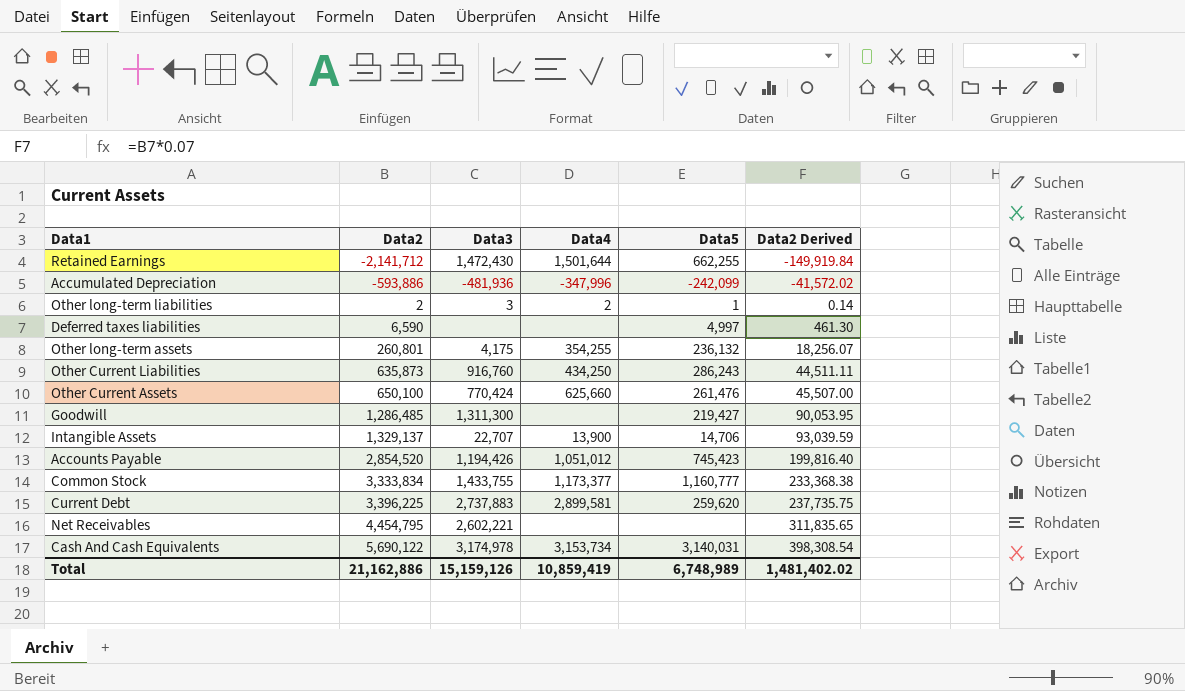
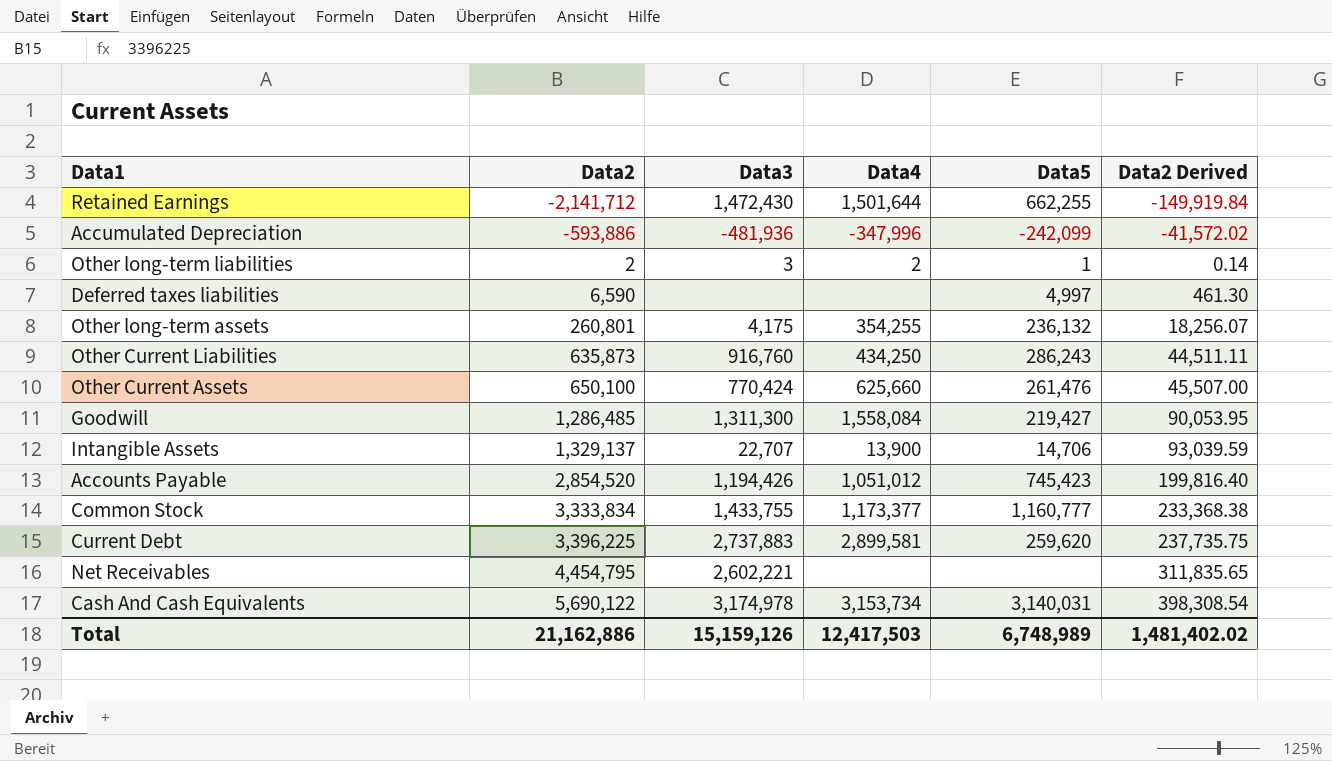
Goodwill | Data4: none -> 1,558,084
Total | Data4: 10,859,419 -> 12,417,503

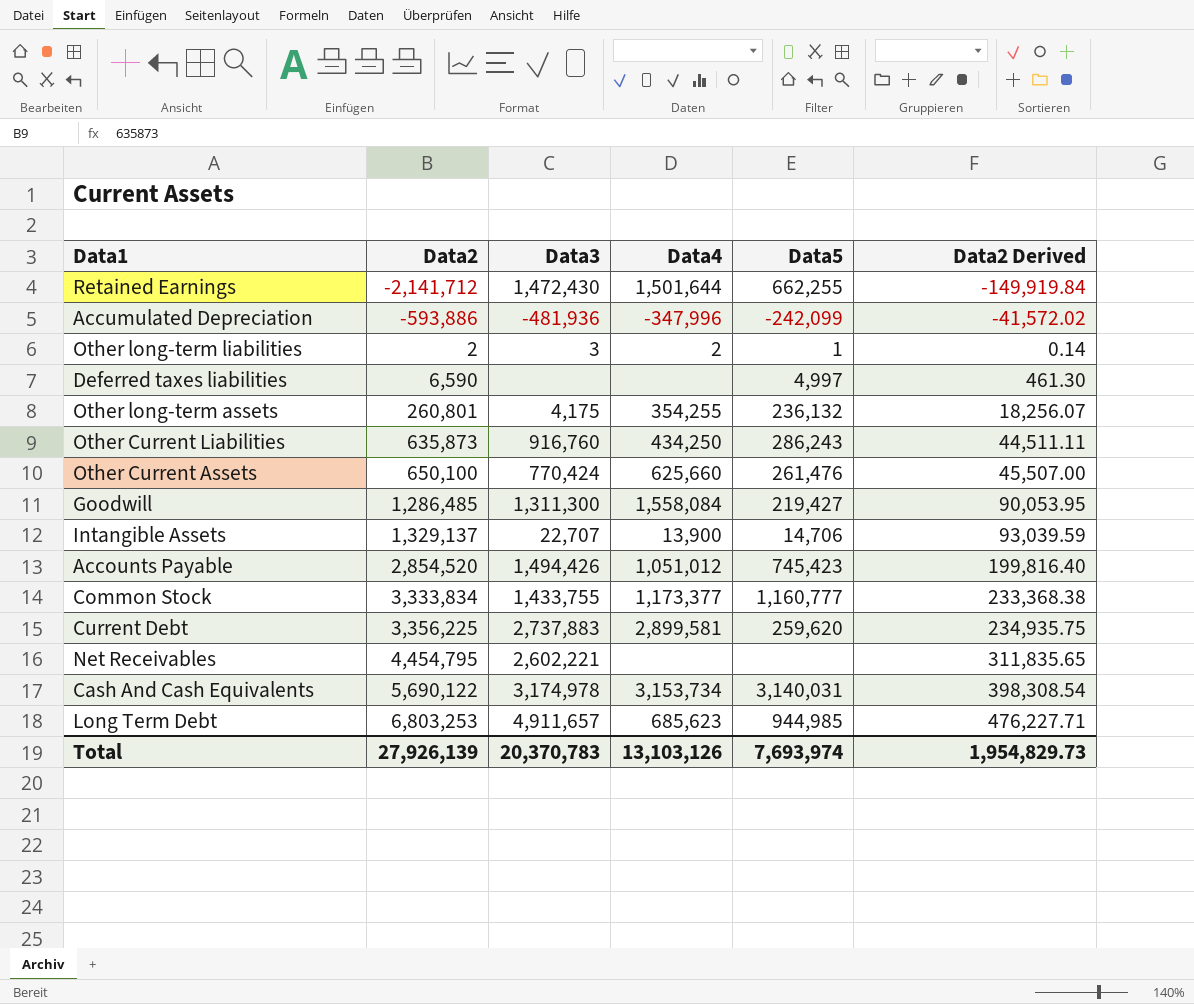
Accounts Payable | Data3: 1,194,426 -> 1,494,426
Current Debt | Data2: 3,396,225 -> 3,356,225
Current Debt | Data2 Derived: 237,735.75 -> 234,935.75
row Long Term Debt: none -> 6,803,253 | 4,911,657 | 685,623 | 944,985 | 476,227.71
Total | Data2: 21,162,886 -> 27,926,139
Total | Data3: 15,159,126 -> 20,370,783
Total | Data4: 12,417,503 -> 13,103,126
Total | Data5: 6,748,989 -> 7,693,974
Total | Data2 Derived: 1,481,402.02 -> 1,954,829.73

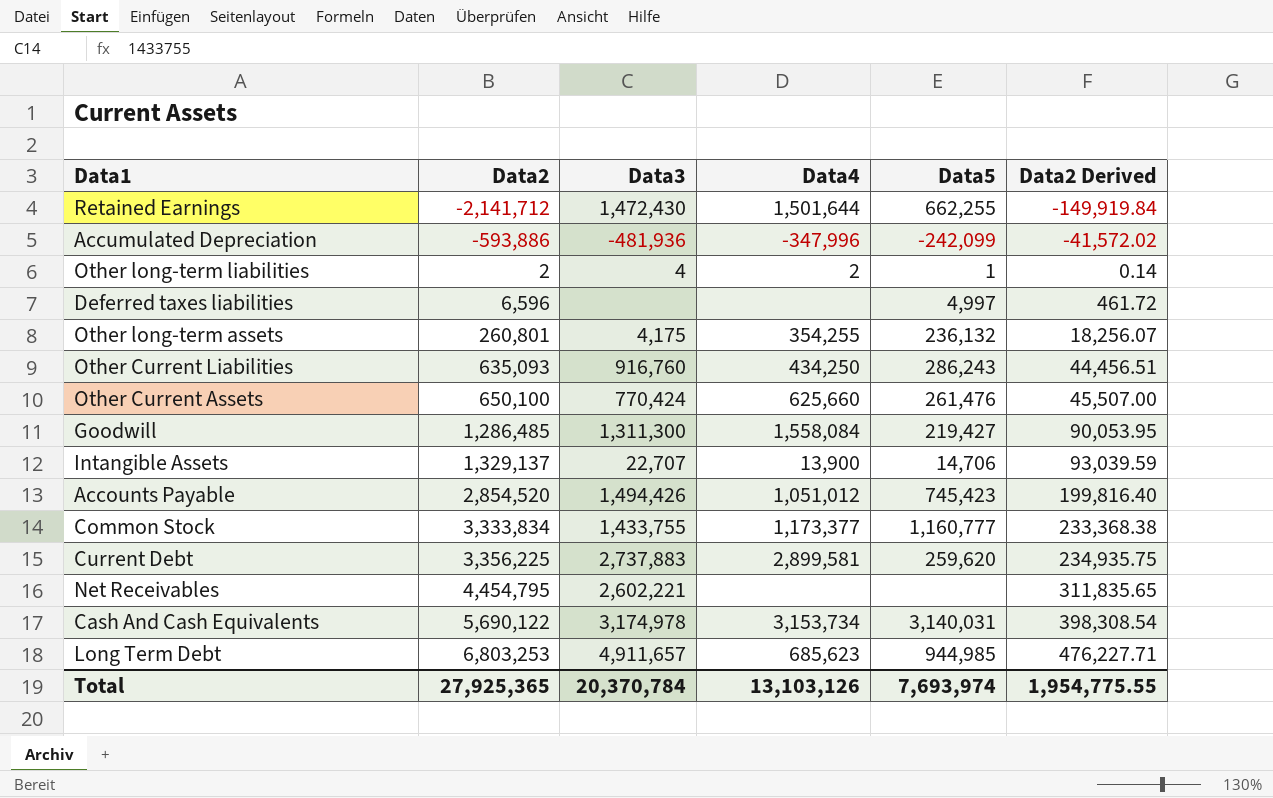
Other long-term liabilities | Data3: 3 -> 4
Deferred taxes liabilities | Data2: 6,590 -> 6,596
Deferred taxes liabilities | Data2 Derived: 461.30 -> 461.72
Other Current Liabilities | Data2: 635,873 -> 635,093
Other Current Liabilities | Data2 Derived: 44,511.11 -> 44,456.51
Total | Data2: 27,926,139 -> 27,925,365
Total | Data3: 20,370,783 -> 20,370,784
Total | Data2 Derived: 1,954,829.73 -> 1,954,775.55

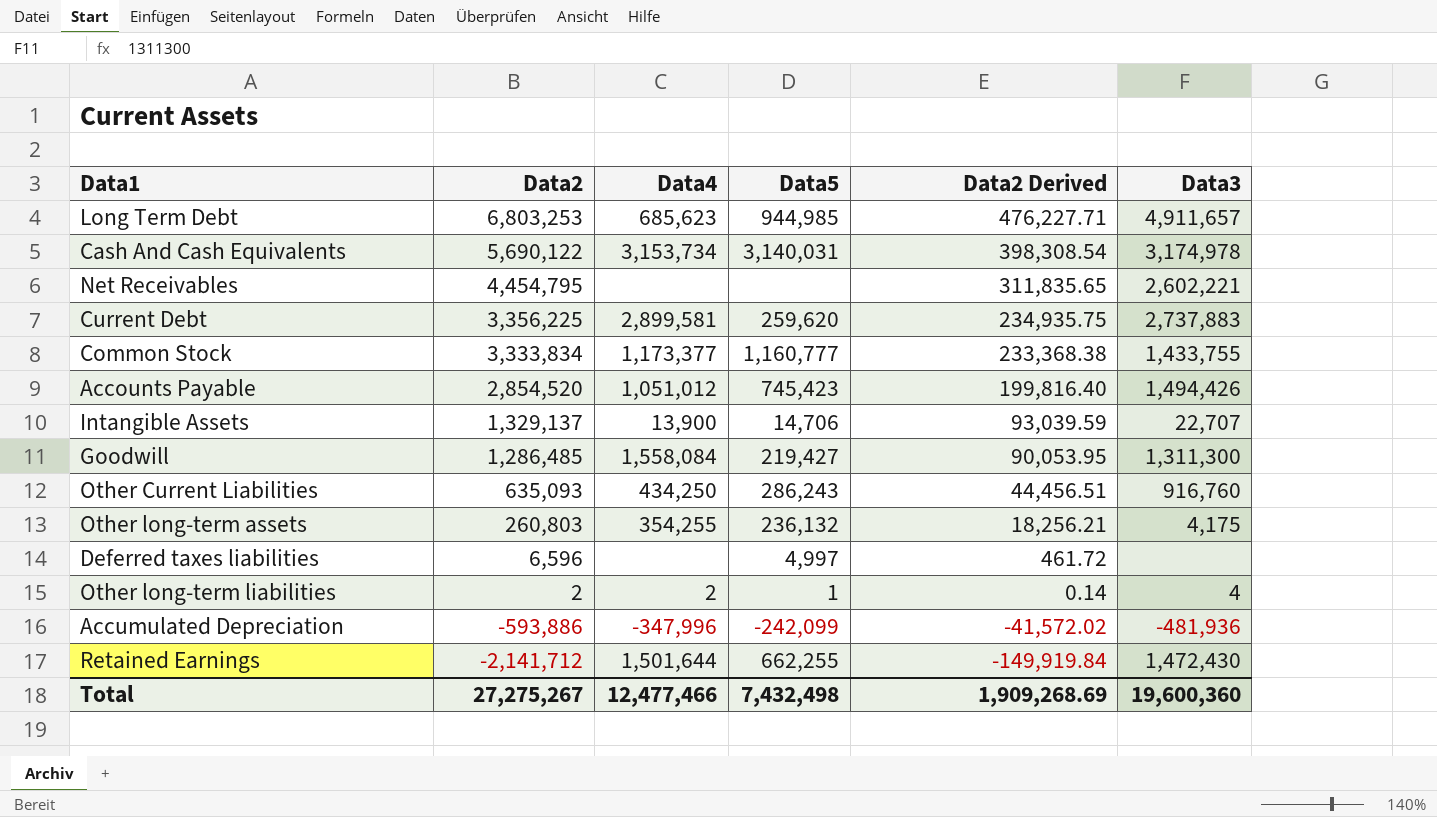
row order: Data2 ascending -> Data2 descending
column Data3 | position: 3 -> 6
row Other Current Assets: 650,100 | 770,424 | 625,660 | 261,476 | 45,507.00 -> none
Other long-term assets | Data2: 260,801 -> 260,803
Other long-term assets | Data2 Derived: 18,256.07 -> 18,256.21
Total | Data2: 27,925,365 -> 27,275,267
Total | Data4: 13,103,126 -> 12,477,466
Total | Data5: 7,693,974 -> 7,432,498
Total | Data2 Derived: 1,954,775.55 -> 1,909,268.69
Total | Data3: 20,370,784 -> 19,600,360

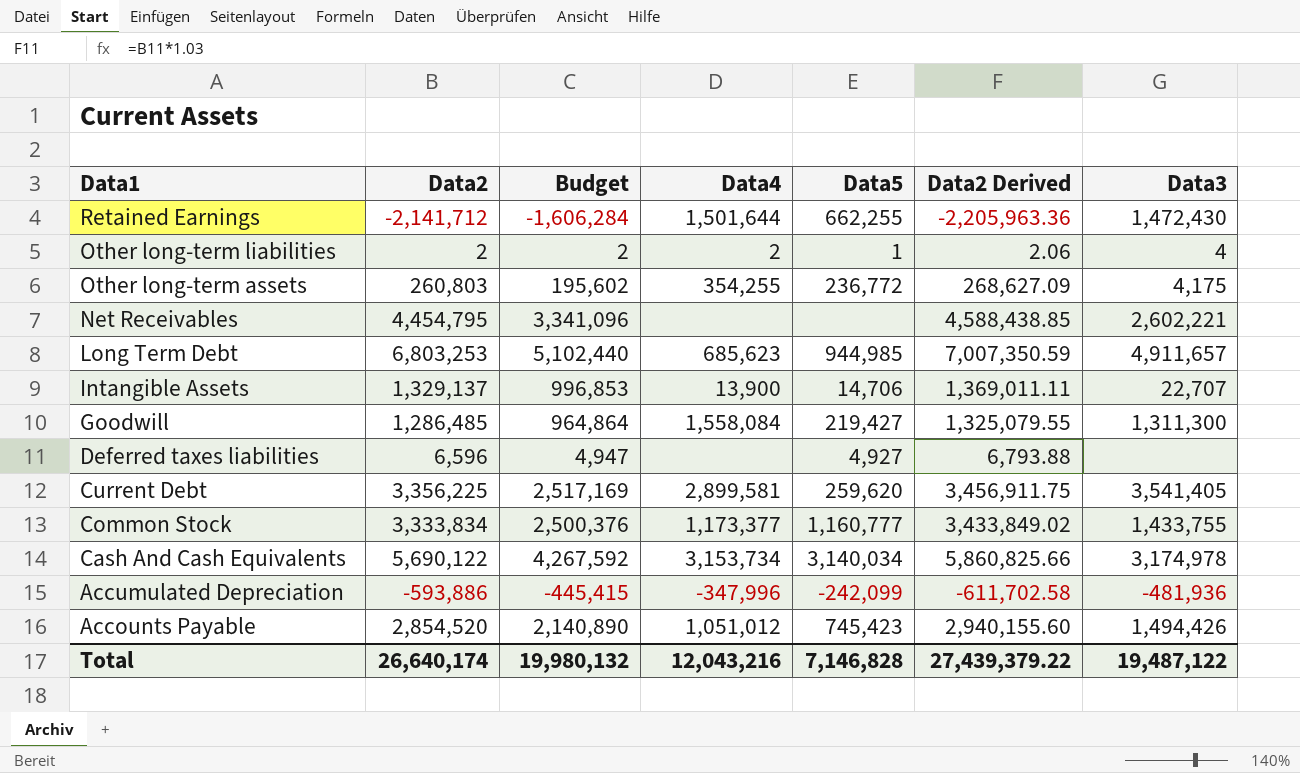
row order: Data2 descending -> Data1 descending
column Budget | formula: none -> [Data2] * 0.75
column Data2 Derived | formula: [Data2] * 0.07 -> [Data2] * 1.03
row Other Current Liabilities: 635,093 | 434,250 | 286,243 | 44,456.51 | 916,760 -> none
Other long-term assets | Data5: 236,132 -> 236,772
Deferred taxes liabilities | Data5: 4,997 -> 4,927
Current Debt | Data3: 2,737,883 -> 3,541,405
Cash And Cash Equivalents | Data5: 3,140,031 -> 3,140,034
Total | Data2: 27,275,267 -> 26,640,174
Total | Data4: 12,477,466 -> 12,043,216
Total | Data5: 7,432,498 -> 7,146,828
Total | Data2 Derived: 1,909,268.69 -> 27,439,379.22
Total | Data3: 19,600,360 -> 19,487,122

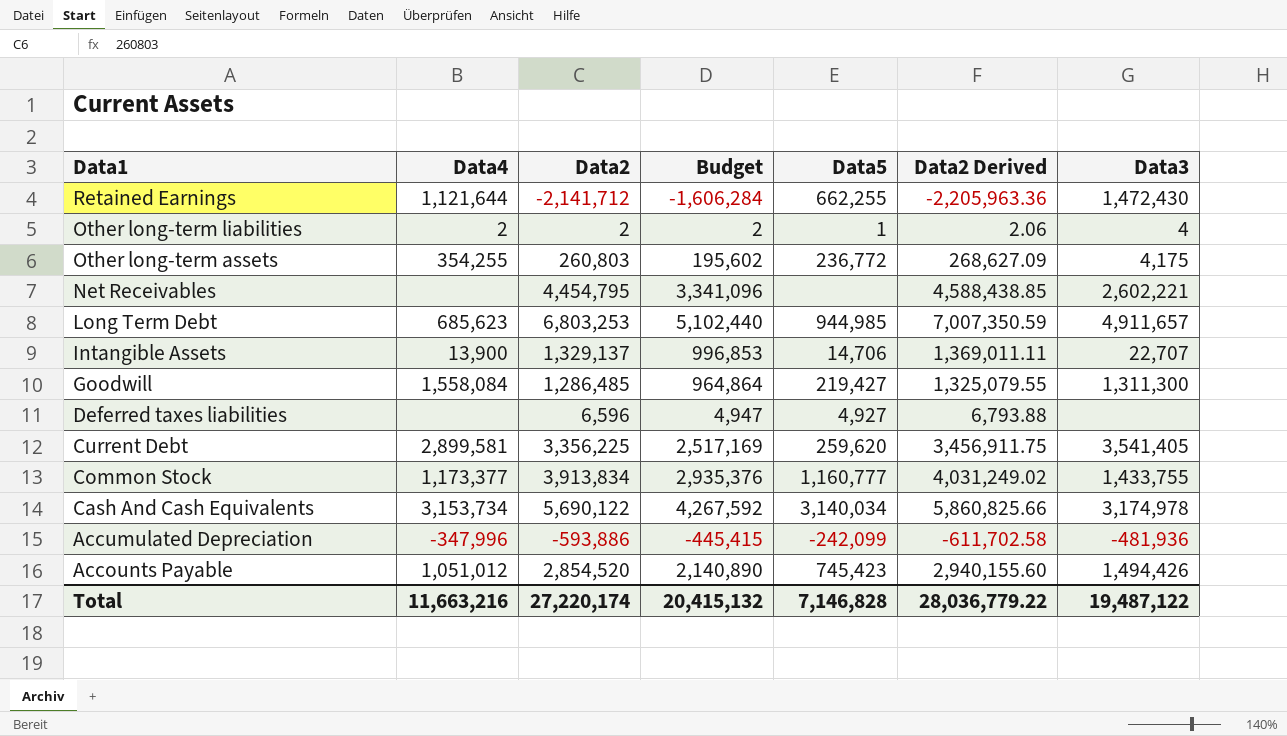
column Data4 | position: 4 -> 2
Retained Earnings | Data4: 1,501,644 -> 1,121,644
Common Stock | Data2: 3,333,834 -> 3,913,834
Common Stock | Budget: 2,500,376 -> 2,935,376
Common Stock | Data2 Derived: 3,433,849.02 -> 4,031,249.02
Total | Data4: 12,043,216 -> 11,663,216
Total | Data2: 26,640,174 -> 27,220,174
Total | Budget: 19,980,132 -> 20,415,132
Total | Data2 Derived: 27,439,379.22 -> 28,036,779.22

